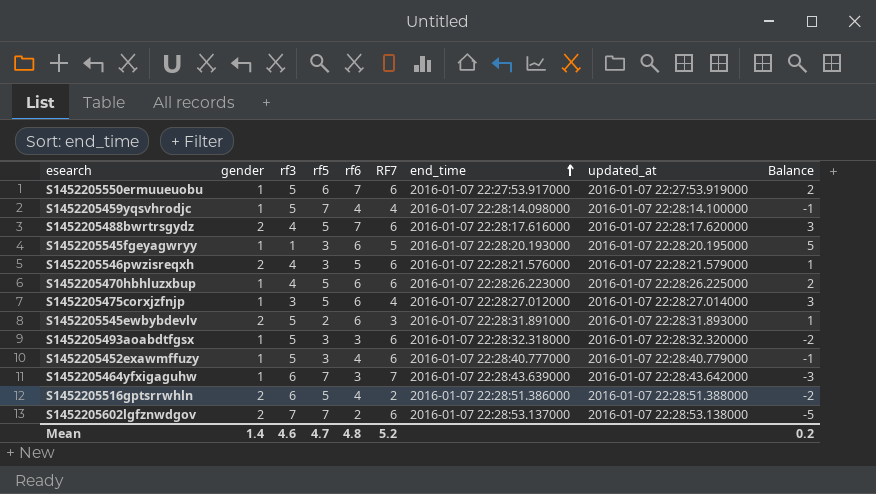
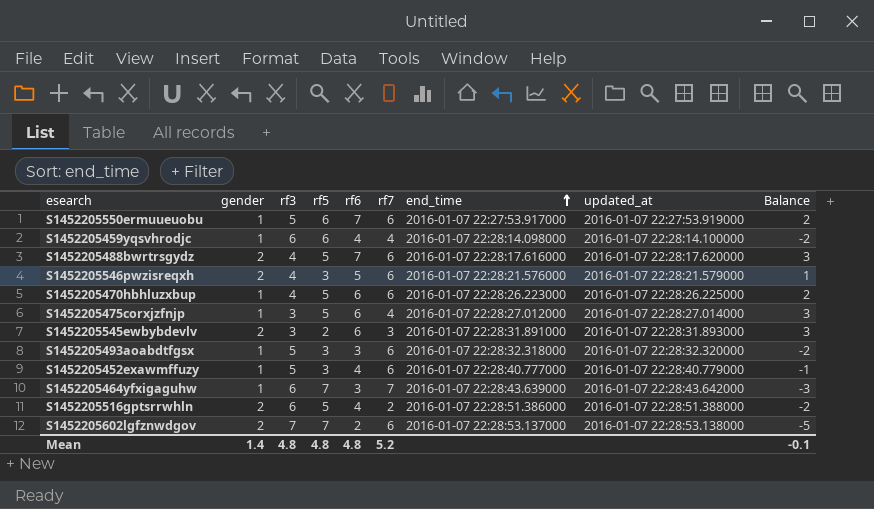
column name: RF7 -> rf7
row S1452205545fgeyagwryy: 1 | 1 | 3 | 6 | 5 | 2016-01-07 22:28:20.193000 | 2016-01-07 22:28:20.195000 | 5 -> none
S1452205459yqsvhrodjc | rf3: 5 -> 6
S1452205459yqsvhrodjc | rf5: 7 -> 6
S1452205459yqsvhrodjc | Balance: -1 -> -2
S1452205545ewbybdevlv | rf3: 5 -> 3
S1452205545ewbybdevlv | Balance: 1 -> 3
Mean | rf3: 4.6 -> 4.8
Mean | rf5: 4.7 -> 4.8
Mean | Balance: 0.2 -> -0.1

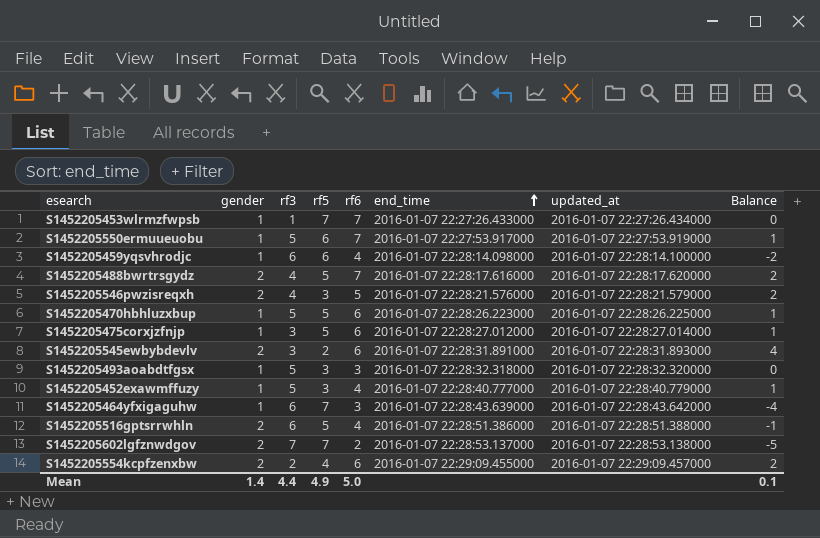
column rf7 | position: 6 -> none
column Balance | formula: [rf6] - [rf3] -> [rf6] - [rf5]
row S1452205453wlrmzfwpsb: none -> 1 | 1 | 7 | 7 | 2016-01-07 22:27:26.433000 | 2016-01-07 22:27:26.434000 | 0
S1452205470hbhluzxbup | rf3: 4 -> 5
row S1452205554kcpfzenxbw: none -> 2 | 2 | 4 | 6 | 2016-01-07 22:29:09.455000 | 2016-01-07 22:29:09.457000 | 2
Mean | rf3: 4.8 -> 4.4
Mean | rf5: 4.8 -> 4.9
Mean | rf6: 4.8 -> 5.0
Mean | Balance: -0.1 -> 0.1

